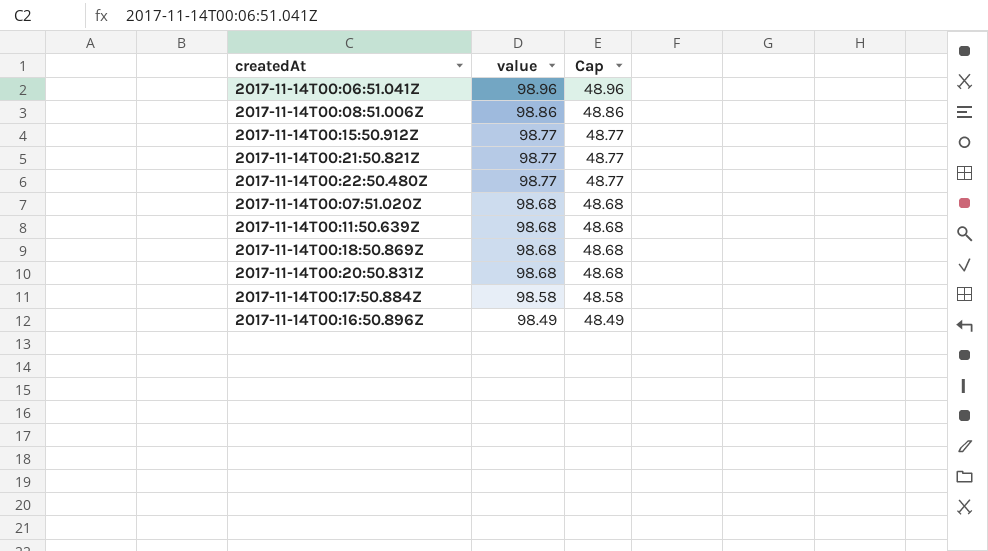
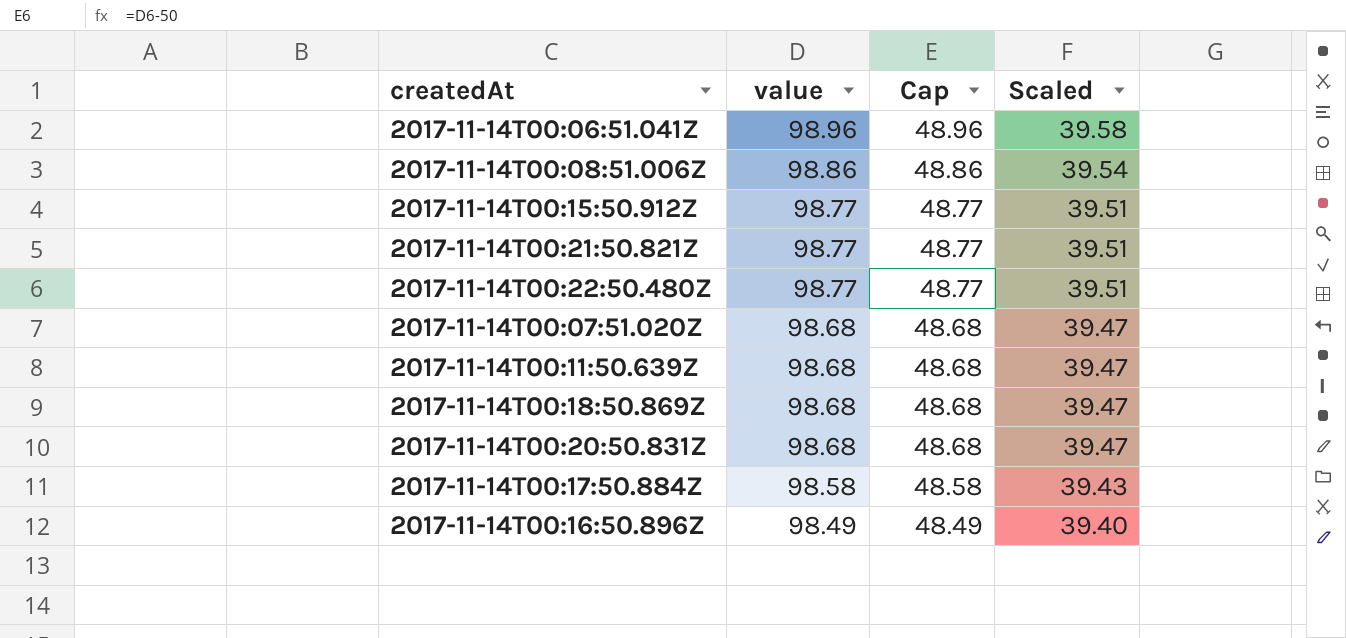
column Scaled | formula: none -> [value] * 0.4

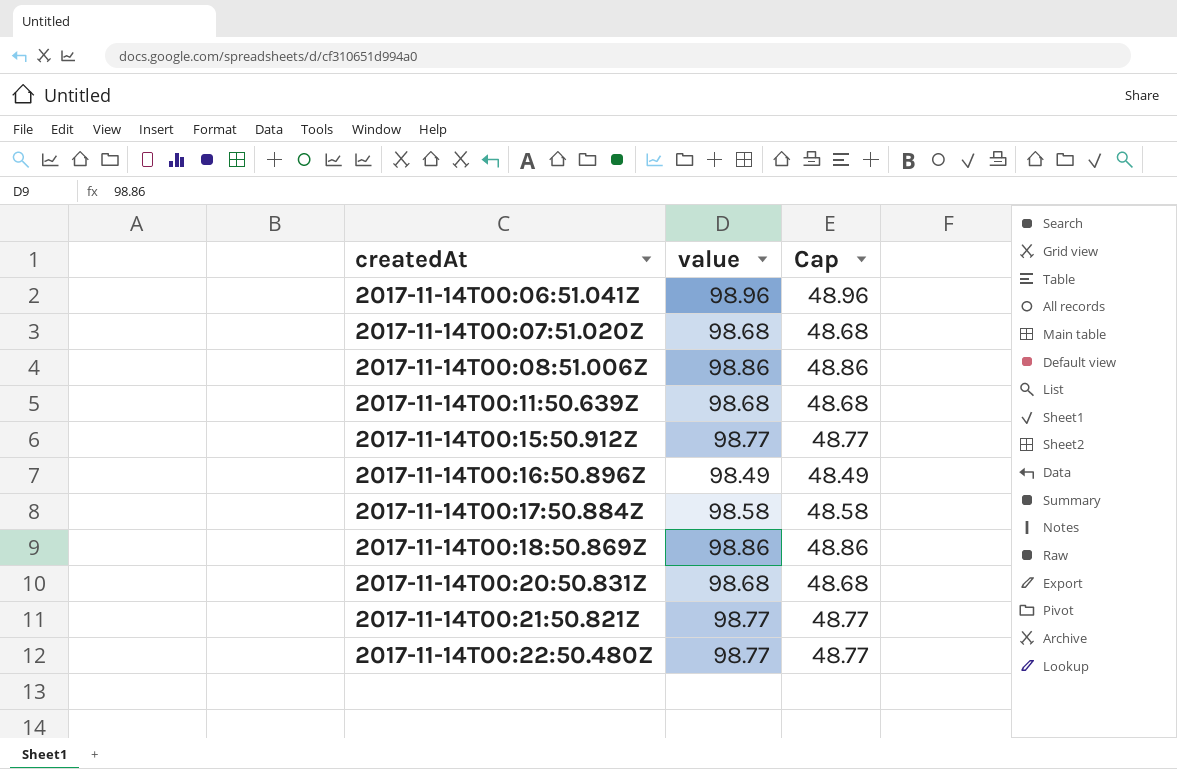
row order: value descending -> createdAt ascending
column Scaled | formula: [value] * 0.4 -> none
2017-11-14T00:18:50.869Z | value: 98.68 -> 98.86
2017-11-14T00:18:50.869Z | Cap: 48.68 -> 48.86

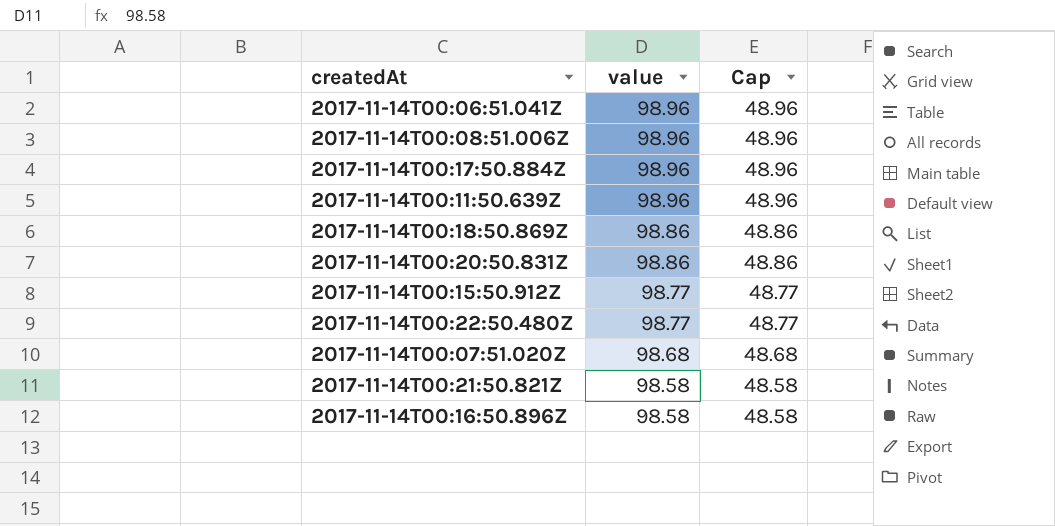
row order: createdAt ascending -> value descending
2017-11-14T00:08:51.006Z | value: 98.86 -> 98.96
2017-11-14T00:08:51.006Z | Cap: 48.86 -> 48.96
2017-11-14T00:17:50.884Z | value: 98.58 -> 98.96
2017-11-14T00:17:50.884Z | Cap: 48.58 -> 48.96
2017-11-14T00:11:50.639Z | value: 98.68 -> 98.96
2017-11-14T00:11:50.639Z | Cap: 48.68 -> 48.96
2017-11-14T00:20:50.831Z | value: 98.68 -> 98.86
2017-11-14T00:20:50.831Z | Cap: 48.68 -> 48.86
2017-11-14T00:21:50.821Z | value: 98.77 -> 98.58
2017-11-14T00:21:50.821Z | Cap: 48.77 -> 48.58
2017-11-14T00:16:50.896Z | value: 98.49 -> 98.58
2017-11-14T00:16:50.896Z | Cap: 48.49 -> 48.58

